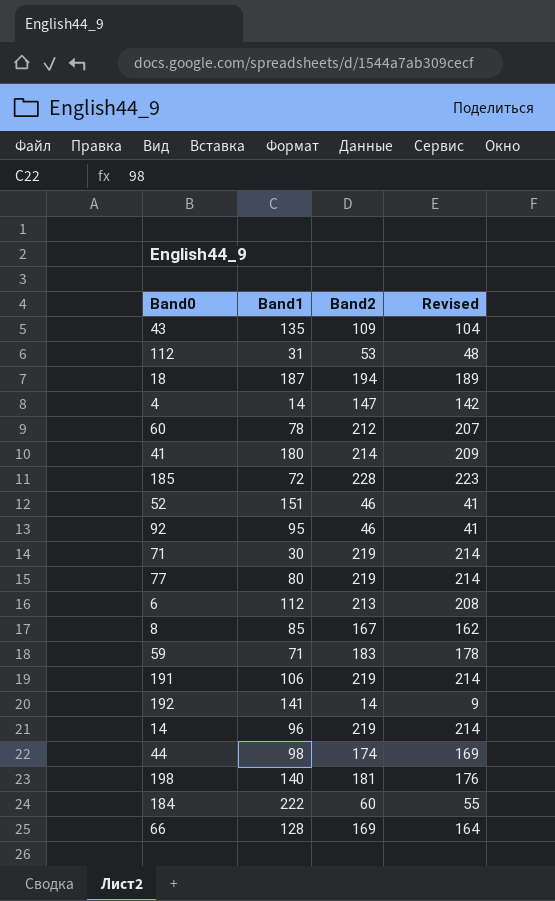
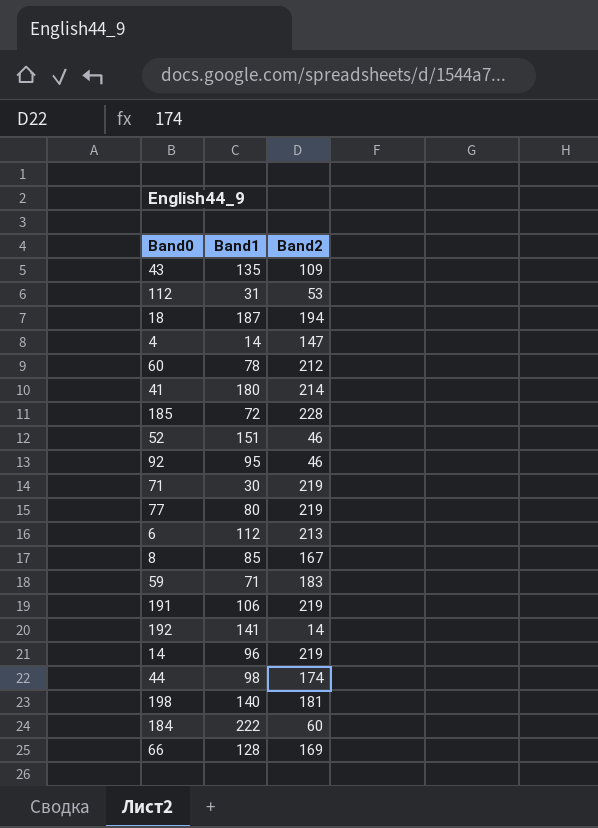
column Revised | formula: [Band2] - 5 -> none

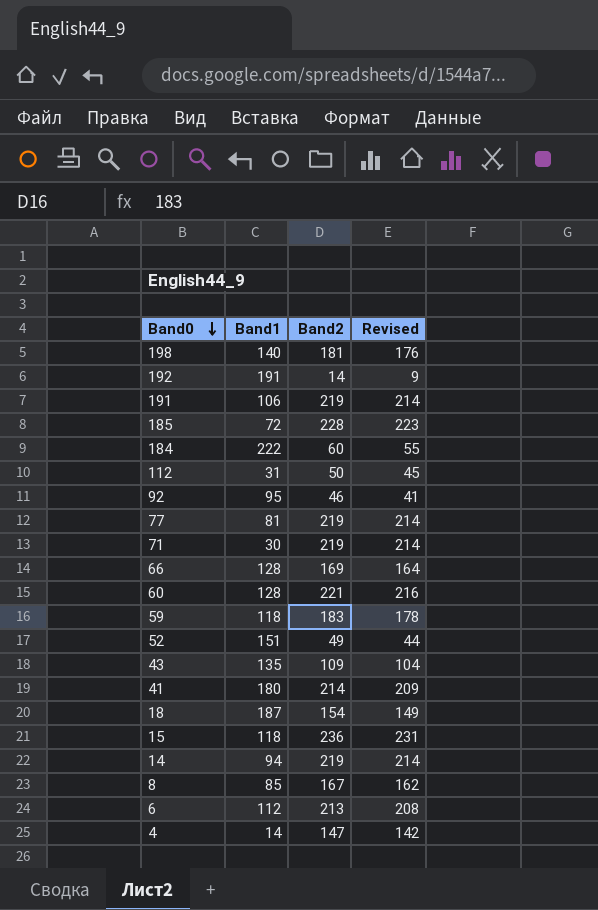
row order: none -> Band0 descending
column Revised | formula: none -> [Band2] - 5
row 44: 98 | 174 -> none
192 | Band1: 141 -> 191
112 | Band2: 53 -> 50
77 | Band1: 80 -> 81
60 | Band1: 78 -> 128
60 | Band2: 212 -> 221
59 | Band1: 71 -> 118
52 | Band2: 46 -> 49
18 | Band2: 194 -> 154
row 15: none -> 118 | 236 | 231
14 | Band1: 96 -> 94

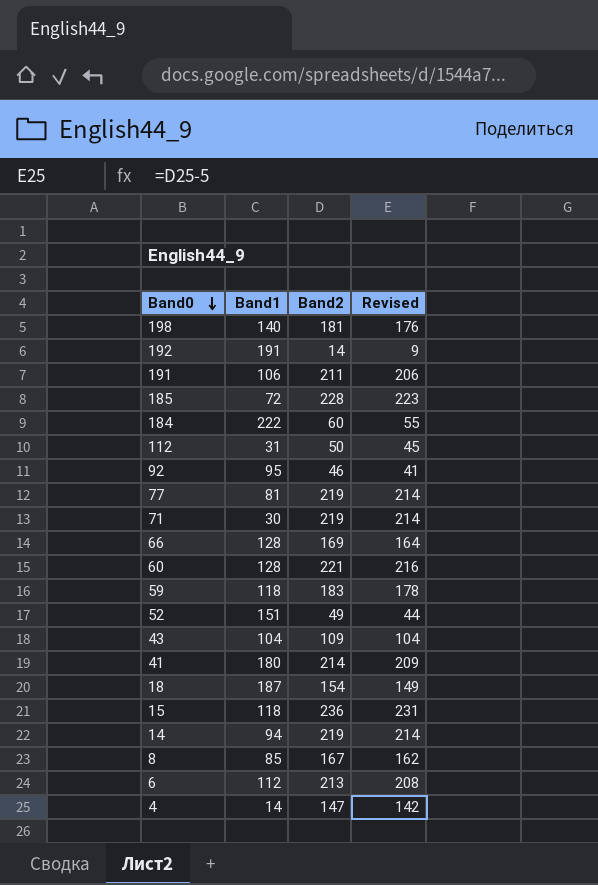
191 | Band2: 219 -> 211
191 | Revised: 214 -> 206
43 | Band1: 135 -> 104

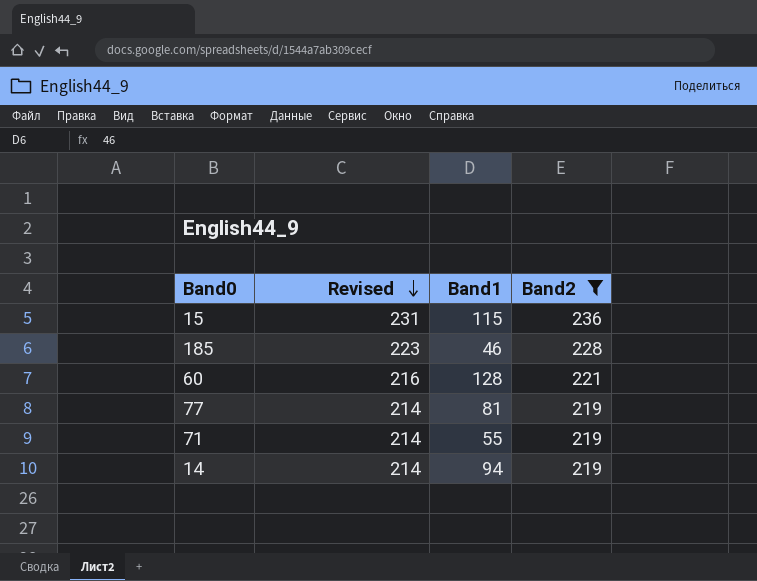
filter: none -> Band2 >= 219
row order: Band0 descending -> Revised descending
column Revised | position: 4 -> 2
15 | Band1: 118 -> 115
185 | Band1: 72 -> 46
71 | Band1: 30 -> 55

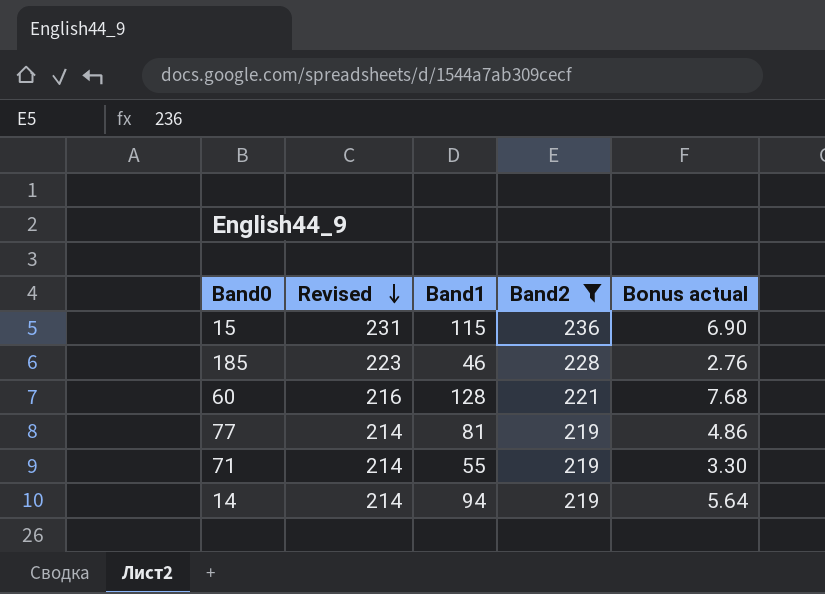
column Bonus actual | formula: none -> [Band1] * 0.06

